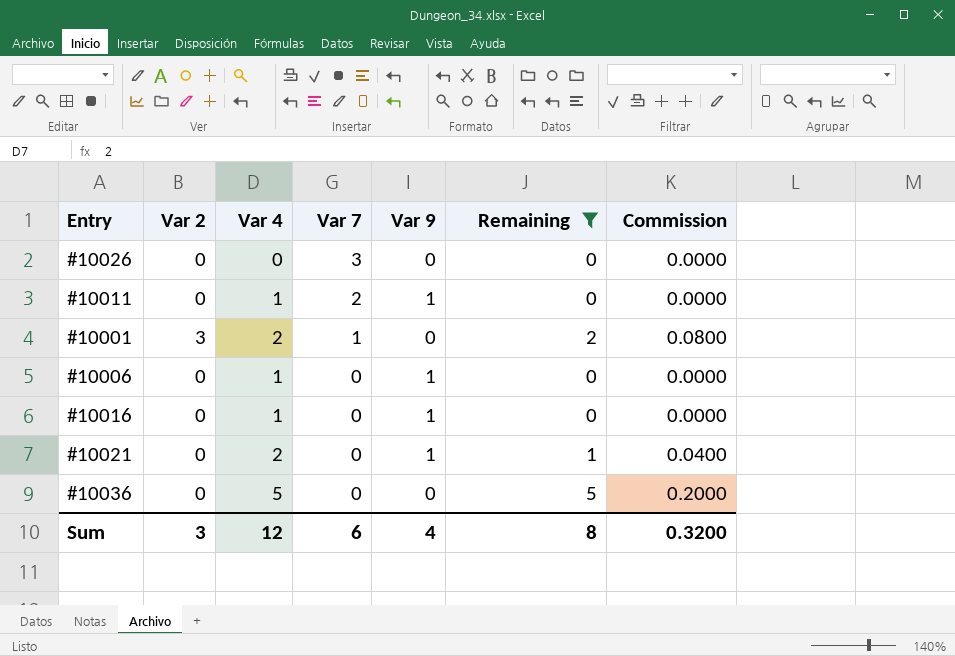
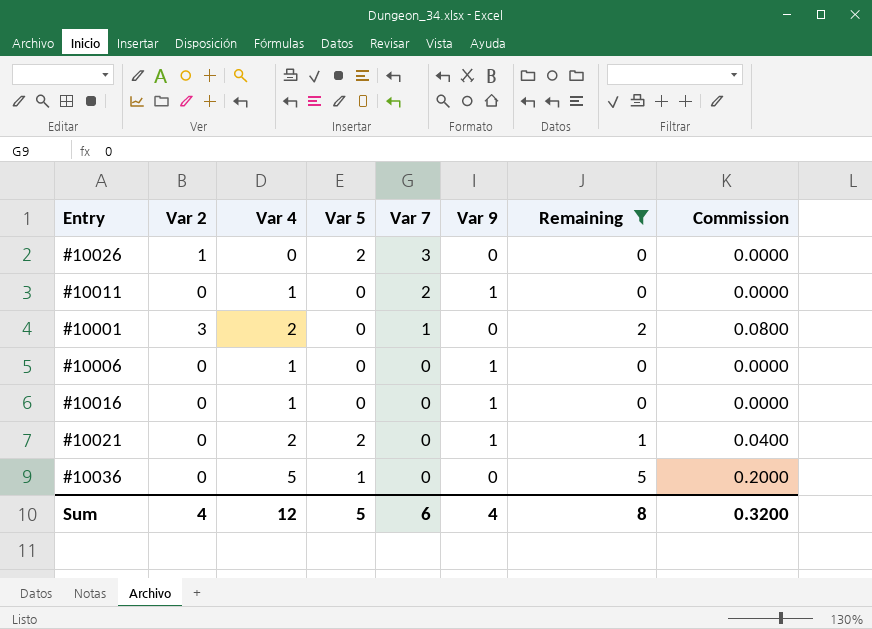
column Var 5 | position: none -> 4
#10026 | Var 2: 0 -> 1
Sum | Var 2: 3 -> 4

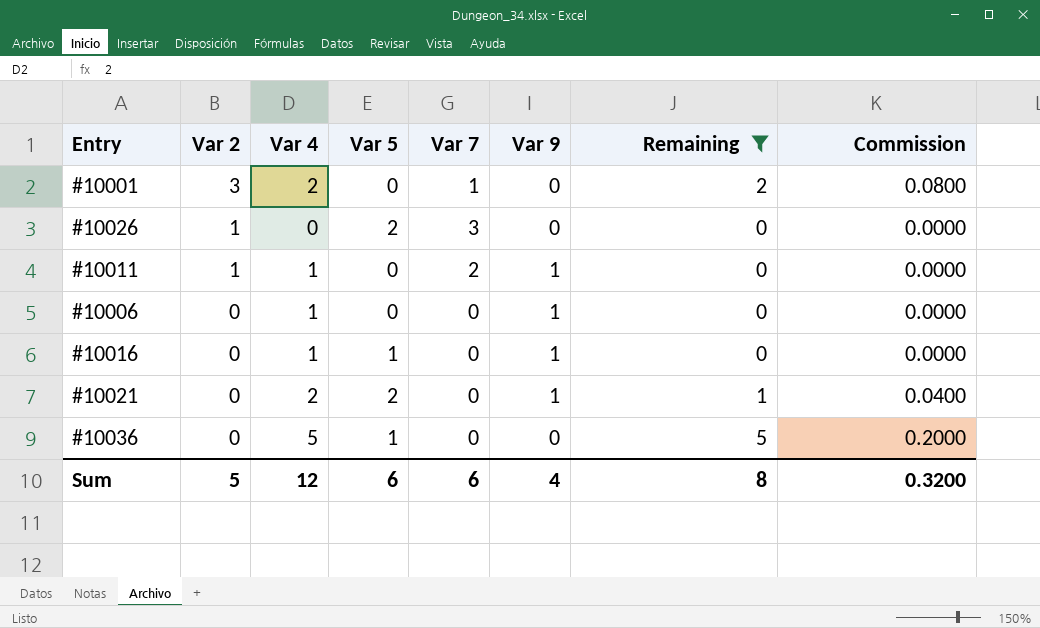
row order: Var 7 descending -> Var 2 descending
#10011 | Var 2: 0 -> 1
#10016 | Var 5: 0 -> 1
Sum | Var 2: 4 -> 5
Sum | Var 5: 5 -> 6

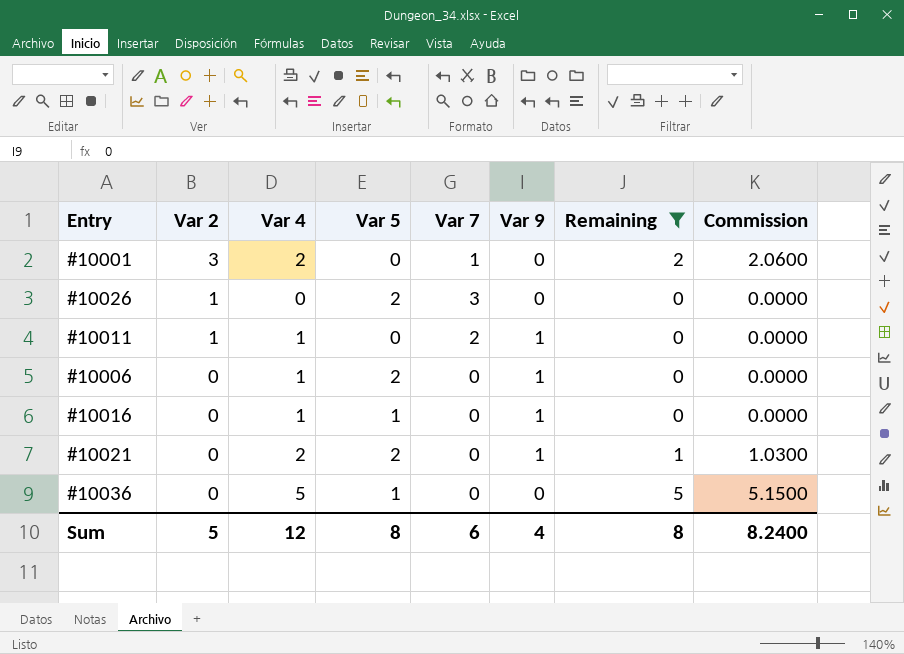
column Commission | formula: [Remaining] * 0.04 -> [Remaining] * 1.03
#10006 | Var 5: 0 -> 2
Sum | Var 5: 6 -> 8
Sum | Commission: 0.3200 -> 8.2400

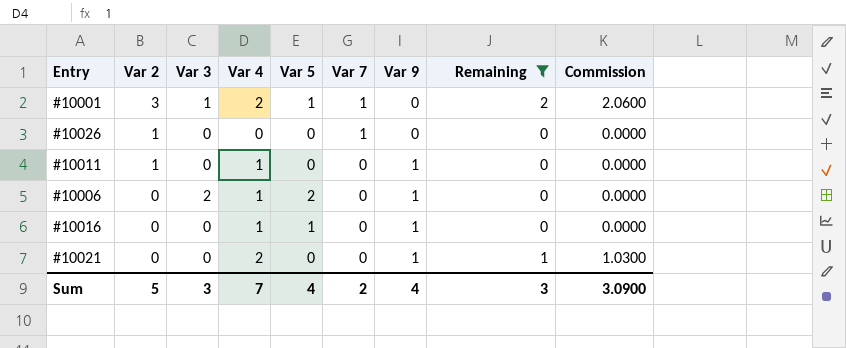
column Var 3 | position: none -> 3
row #10036: 0 | 5 | 1 | 0 | 0 | 5 | 5.1500 -> none
#10001 | Var 5: 0 -> 1
#10026 | Var 5: 2 -> 0
#10026 | Var 7: 3 -> 1
#10011 | Var 7: 2 -> 0
#10021 | Var 5: 2 -> 0
Sum | Var 4: 12 -> 7
Sum | Var 5: 8 -> 4
Sum | Var 7: 6 -> 2
Sum | Remaining: 8 -> 3
Sum | Commission: 8.2400 -> 3.0900

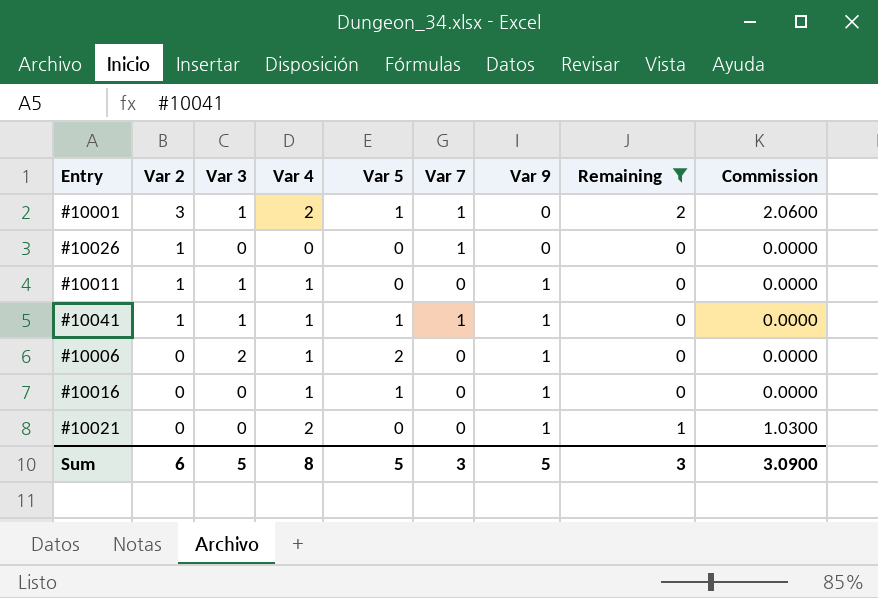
#10011 | Var 3: 0 -> 1
row #10041: none -> 1 | 1 | 1 | 1 | 1 | 1 | 0 | 0.0000
Sum | Var 2: 5 -> 6
Sum | Var 3: 3 -> 5
Sum | Var 4: 7 -> 8
Sum | Var 5: 4 -> 5
Sum | Var 7: 2 -> 3
Sum | Var 9: 4 -> 5

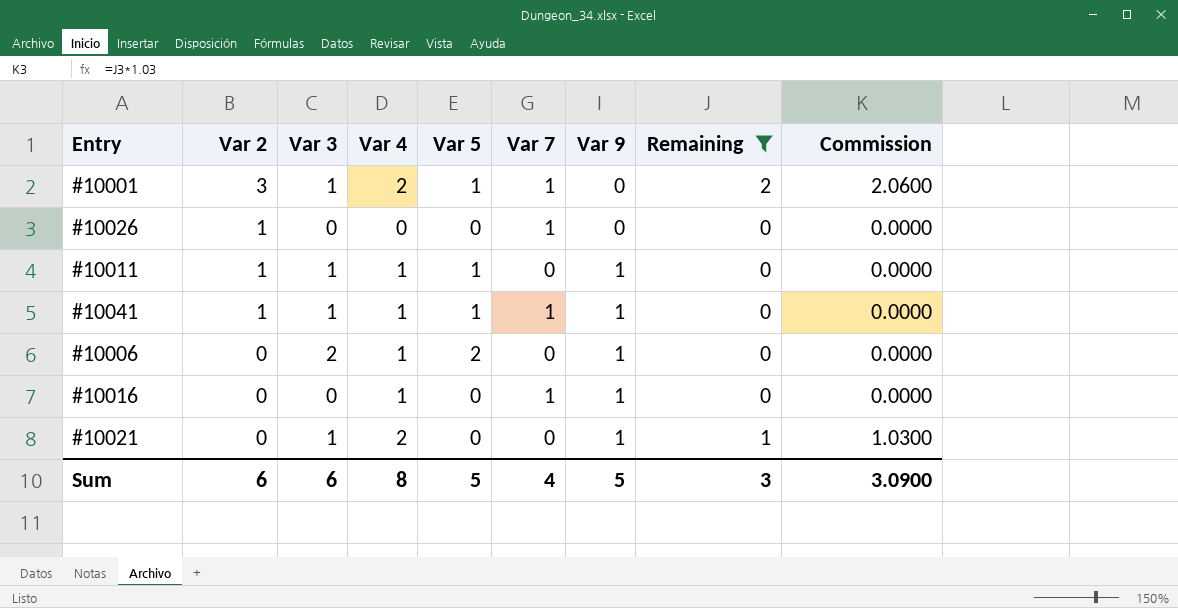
#10011 | Var 5: 0 -> 1
#10016 | Var 5: 1 -> 0
#10016 | Var 7: 0 -> 1
#10021 | Var 3: 0 -> 1
Sum | Var 3: 5 -> 6
Sum | Var 7: 3 -> 4

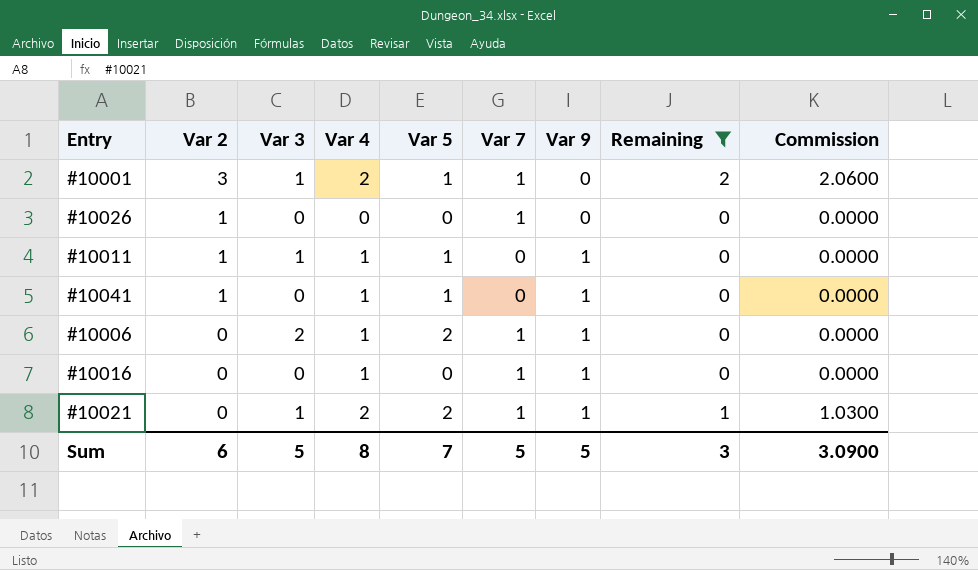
#10041 | Var 3: 1 -> 0
#10041 | Var 7: 1 -> 0
#10006 | Var 7: 0 -> 1
#10021 | Var 5: 0 -> 2
#10021 | Var 7: 0 -> 1
Sum | Var 3: 6 -> 5
Sum | Var 5: 5 -> 7
Sum | Var 7: 4 -> 5

